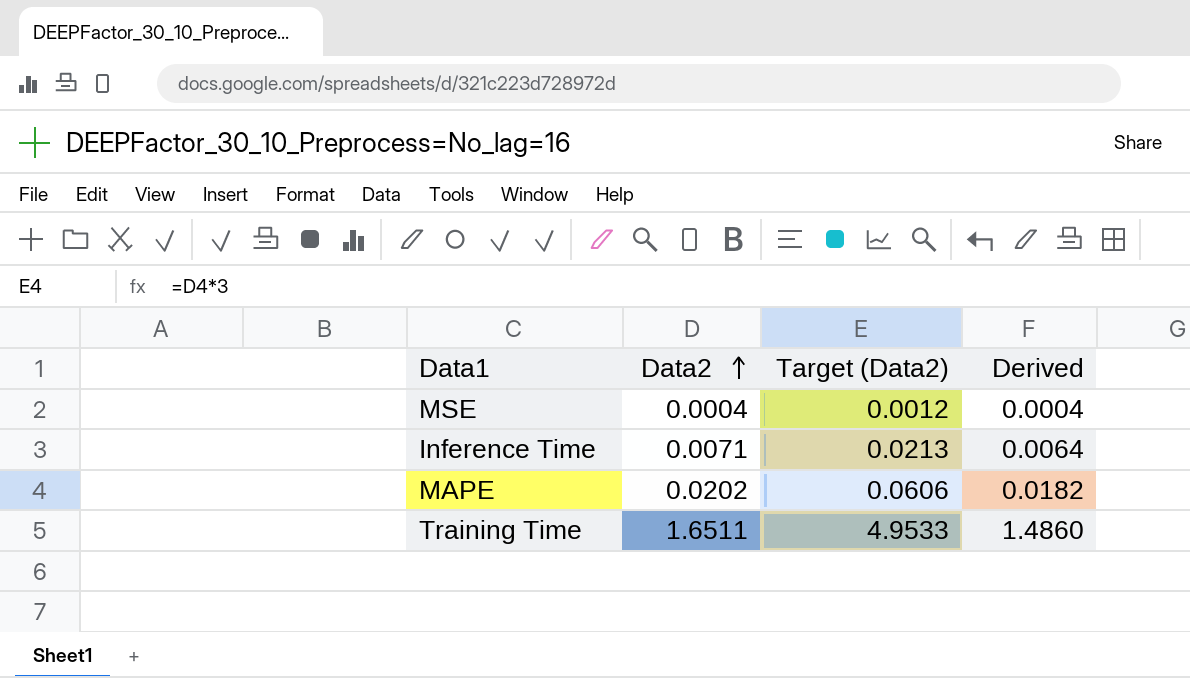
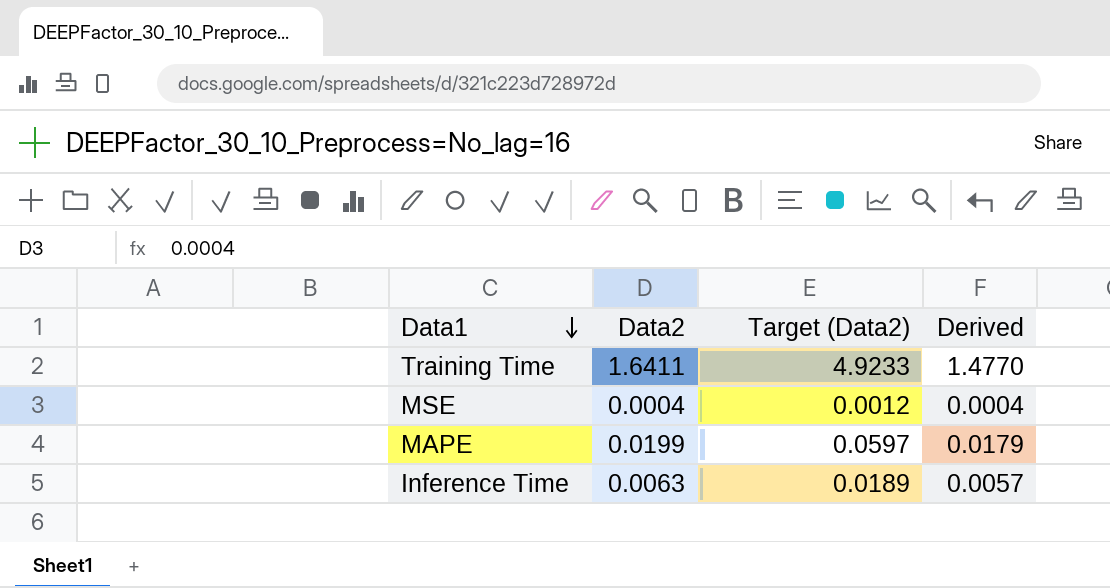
row order: Data2 ascending -> Data1 descending
Training Time | Data2: 1.6511 -> 1.6411
Training Time | Target (Data2): 4.9533 -> 4.9233
Training Time | Derived: 1.4860 -> 1.4770
MAPE | Data2: 0.0202 -> 0.0199
MAPE | Target (Data2): 0.0606 -> 0.0597
MAPE | Derived: 0.0182 -> 0.0179
Inference Time | Data2: 0.0071 -> 0.0063
Inference Time | Target (Data2): 0.0213 -> 0.0189
Inference Time | Derived: 0.0064 -> 0.0057

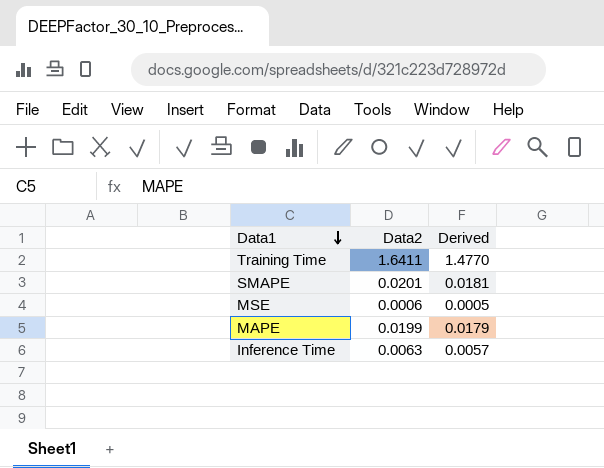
column Target (Data2) | formula: [Data2] * 3 -> none
row SMAPE: none -> 0.0201 | 0.0181
MSE | Data2: 0.0004 -> 0.0006
MSE | Derived: 0.0004 -> 0.0005

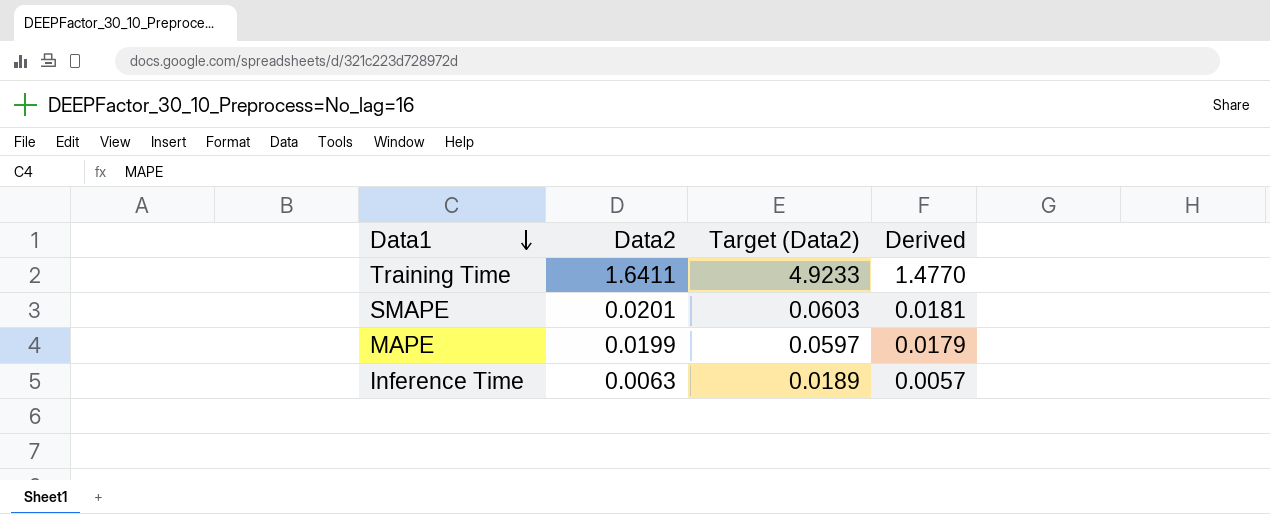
column Target (Data2) | formula: none -> [Data2] * 3
row MSE: 0.0006 | 0.0005 -> none

